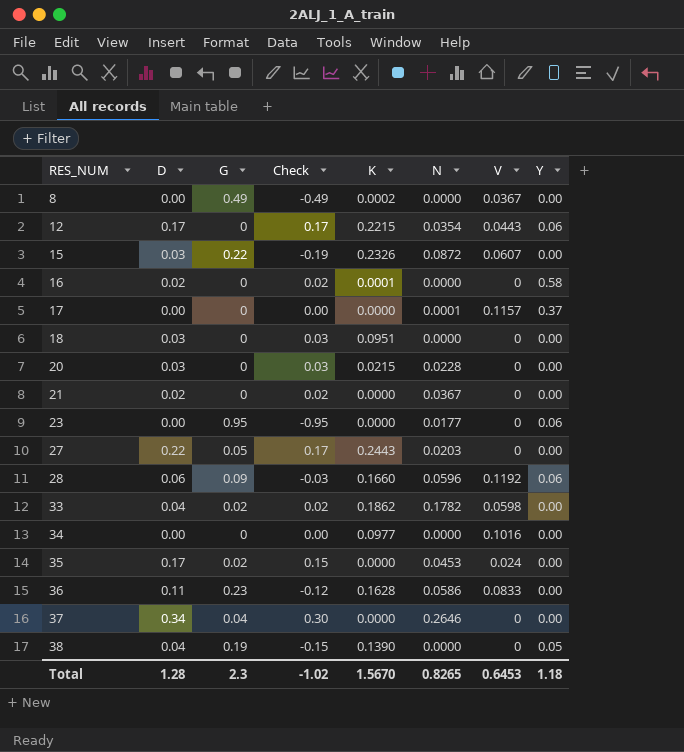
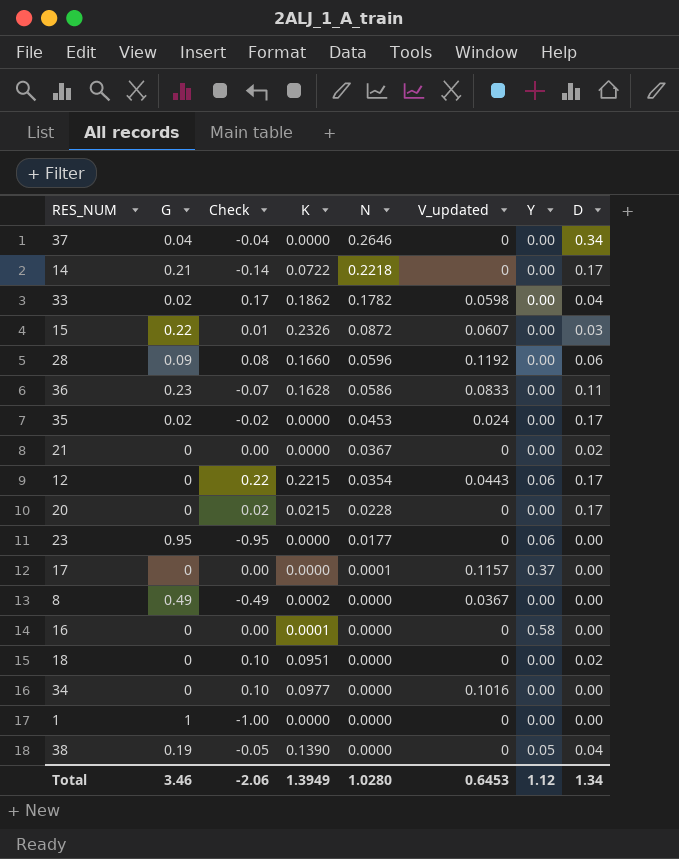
row order: RES_NUM ascending -> N descending
column Check | formula: [D] - [G] -> [K] - [G]
column name: V -> V_updated
column D | position: 2 -> 8
row 27: 0.22 | 0.05 | 0.17 | 0.2443 | 0.0203 | 0 | 0.00 -> none
row 14: none -> 0.21 | -0.14 | 0.0722 | 0.2218 | 0 | 0.00 | 0.17
28 | Y: 0.06 -> 0.00
20 | D: 0.03 -> 0.17
16 | D: 0.02 -> 0.00
18 | D: 0.03 -> 0.02
row 1: none -> 1 | -1.00 | 0.0000 | 0.0000 | 0 | 0.00 | 0.00
Total | G: 2.3 -> 3.46
Total | Check: -1.02 -> -2.06
Total | K: 1.5670 -> 1.3949
Total | N: 0.8265 -> 1.0280
Total | Y: 1.18 -> 1.12
Total | D: 1.28 -> 1.34

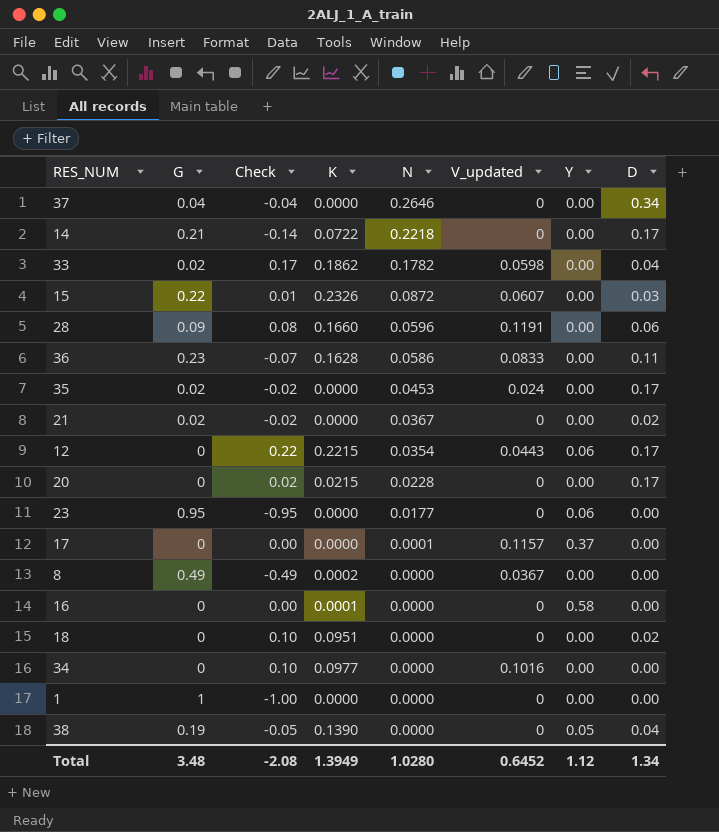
28 | V_updated: 0.1192 -> 0.1191
21 | G: 0 -> 0.02
21 | Check: 0.00 -> -0.02
Total | G: 3.46 -> 3.48
Total | Check: -2.06 -> -2.08
Total | V_updated: 0.6453 -> 0.6452

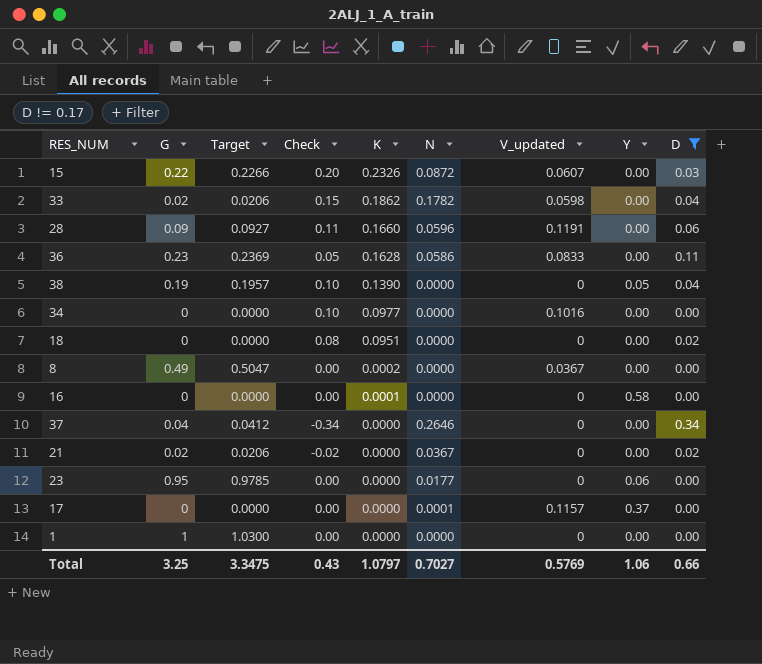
filter: none -> D != 0.17
row order: N descending -> K descending
column Target | formula: none -> [G] * 1.03
column Check | formula: [K] - [G] -> [K] - [D]
Total | G: 3.48 -> 3.25
Total | Check: -2.08 -> 0.43
Total | K: 1.3949 -> 1.0797
Total | N: 1.0280 -> 0.7027
Total | V_updated: 0.6452 -> 0.5769
Total | Y: 1.12 -> 1.06
Total | D: 1.34 -> 0.66

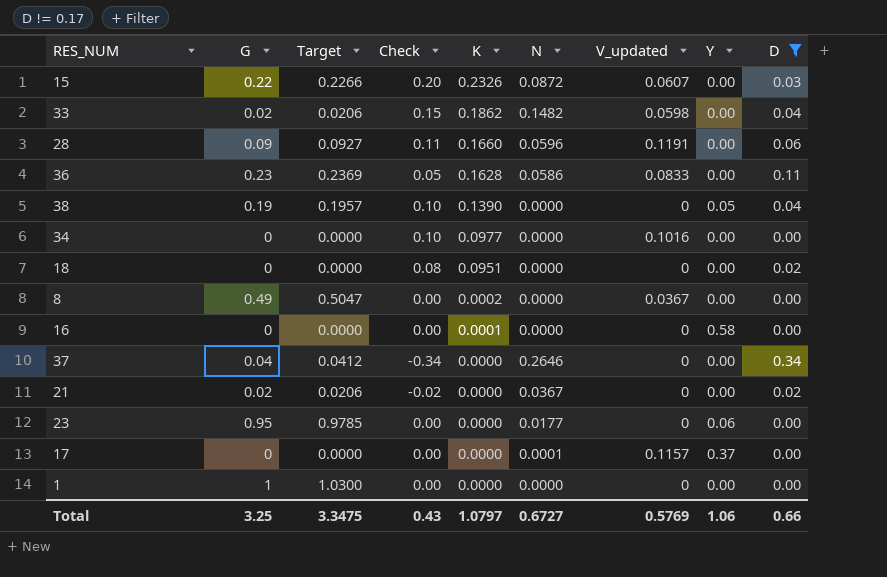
33 | N: 0.1782 -> 0.1482
Total | N: 0.7027 -> 0.6727

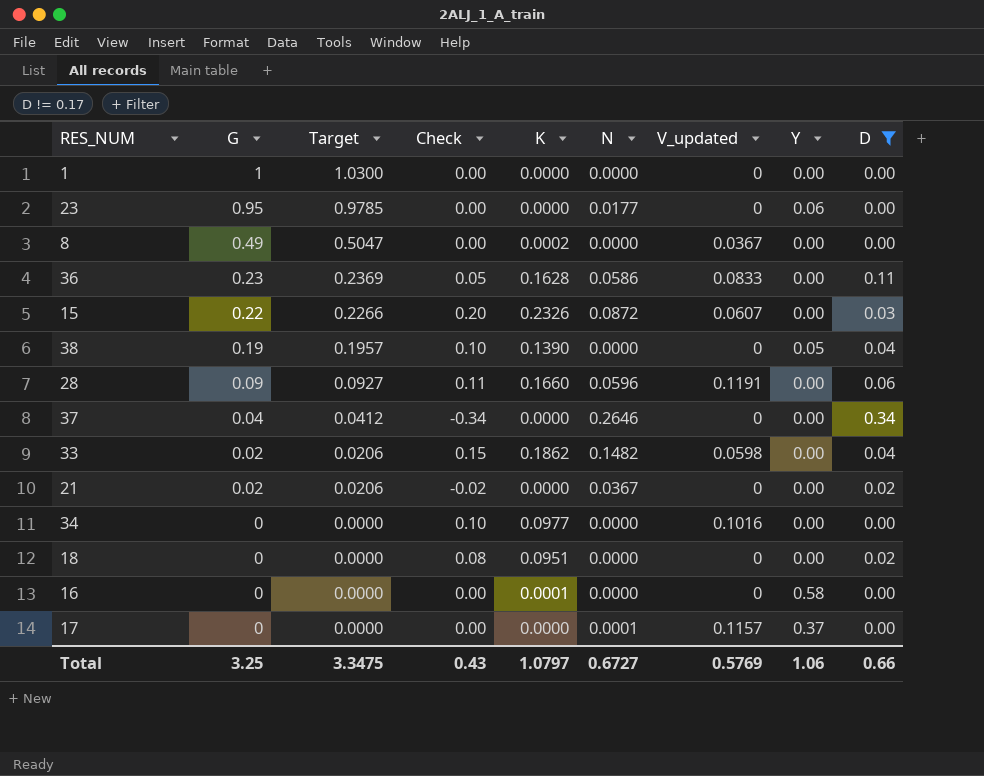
row order: K descending -> G descending

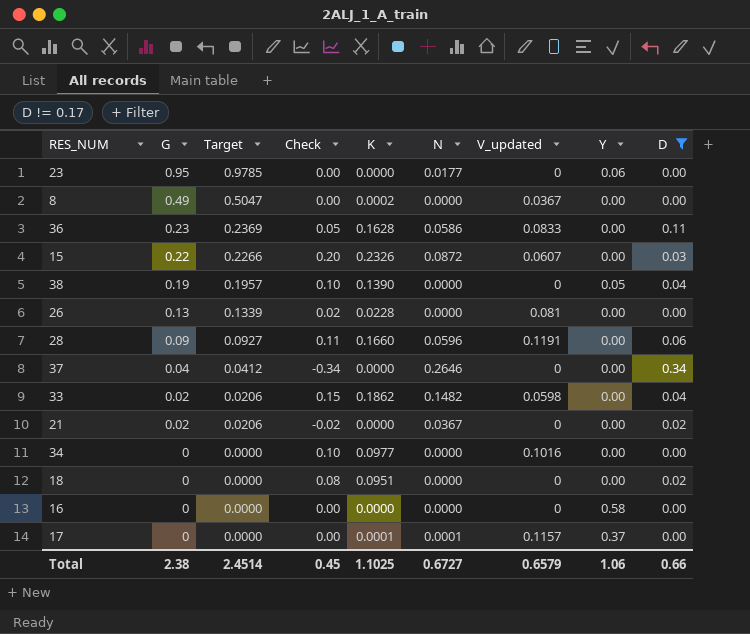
row 1: 1 | 1.0300 | 0.00 | 0.0000 | 0.0000 | 0 | 0.00 | 0.00 -> none
row 26: none -> 0.13 | 0.1339 | 0.02 | 0.0228 | 0.0000 | 0.081 | 0.00 | 0.00
16 | K: 0.0001 -> 0.0000
17 | K: 0.0000 -> 0.0001
Total | G: 3.25 -> 2.38
Total | Target: 3.3475 -> 2.4514
Total | Check: 0.43 -> 0.45
Total | K: 1.0797 -> 1.1025
Total | V_updated: 0.5769 -> 0.6579

